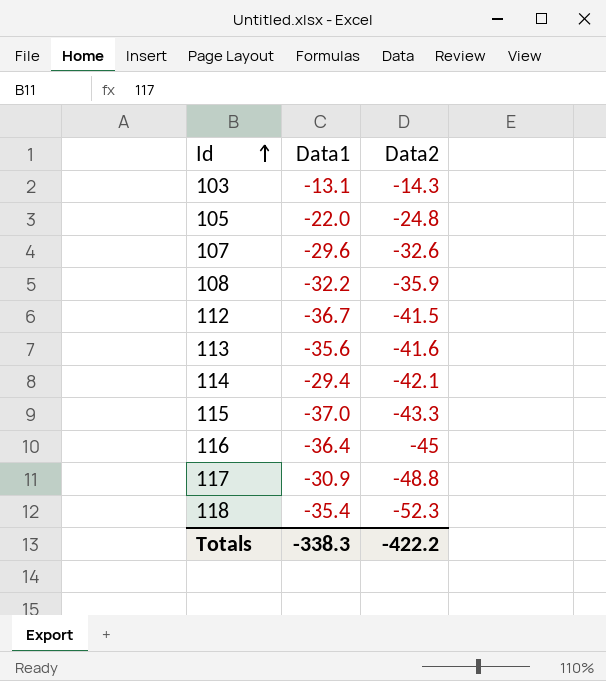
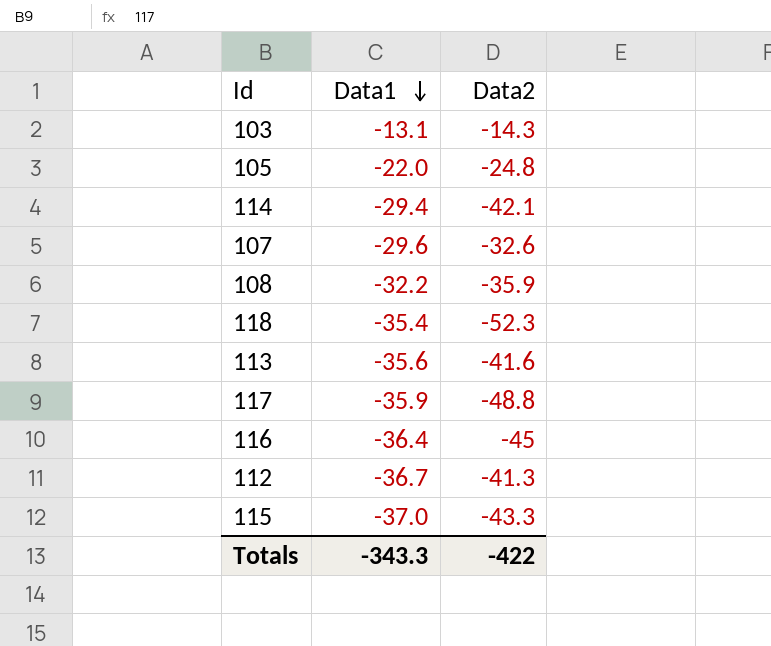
row order: Id ascending -> Data1 descending
117 | Data1: -30.9 -> -35.9
112 | Data2: -41.5 -> -41.3
Totals | Data1: -338.3 -> -343.3
Totals | Data2: -422.2 -> -422

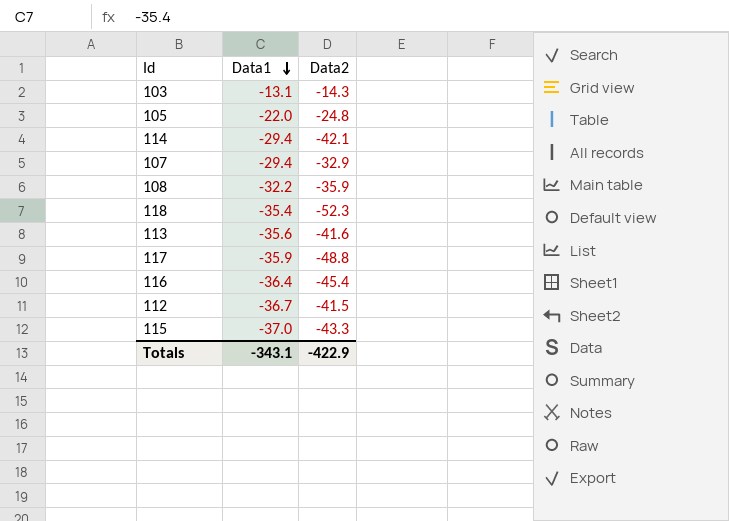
107 | Data1: -29.6 -> -29.4
107 | Data2: -32.6 -> -32.9
116 | Data2: -45 -> -45.4
112 | Data2: -41.3 -> -41.5
Totals | Data1: -343.3 -> -343.1
Totals | Data2: -422 -> -422.9

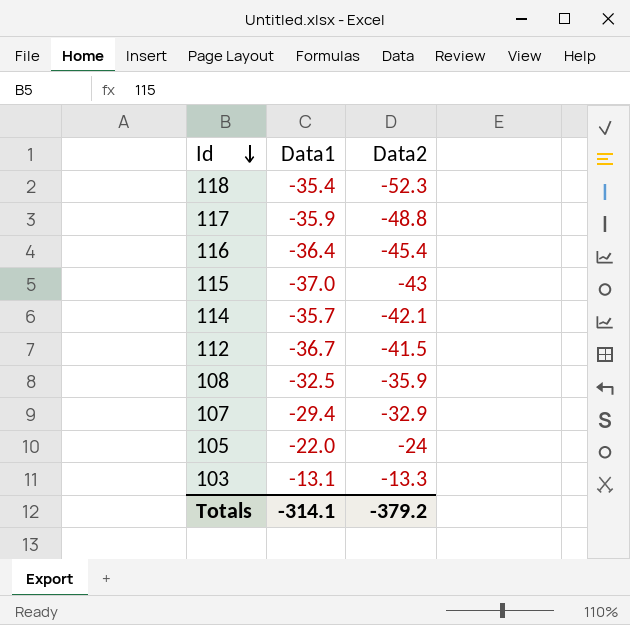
row order: Data1 descending -> Id descending
row 113: -35.6 | -41.6 -> none
115 | Data2: -43.3 -> -43
114 | Data1: -29.4 -> -35.7
108 | Data1: -32.2 -> -32.5
105 | Data2: -24.8 -> -24
103 | Data2: -14.3 -> -13.3
Totals | Data1: -343.1 -> -314.1
Totals | Data2: -422.9 -> -379.2

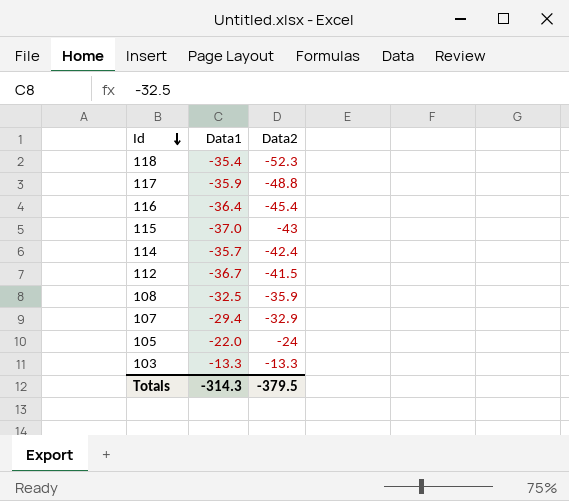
114 | Data2: -42.1 -> -42.4
103 | Data1: -13.1 -> -13.3
Totals | Data1: -314.1 -> -314.3
Totals | Data2: -379.2 -> -379.5

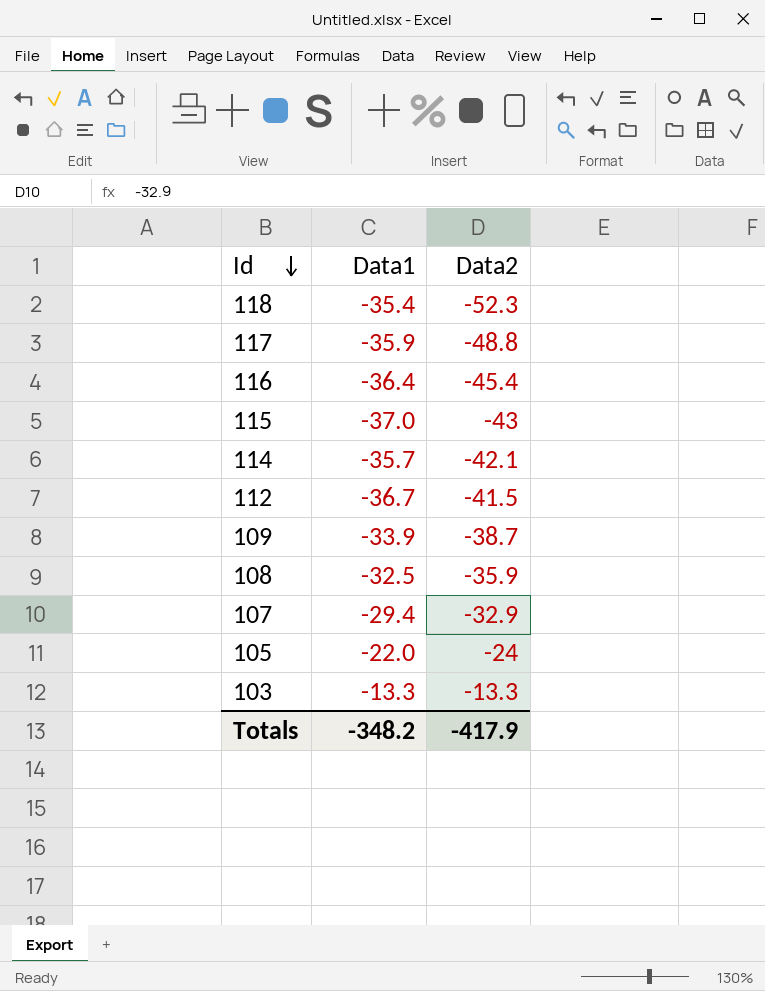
114 | Data2: -42.4 -> -42.1
row 109: none -> -33.9 | -38.7
Totals | Data1: -314.3 -> -348.2
Totals | Data2: -379.5 -> -417.9

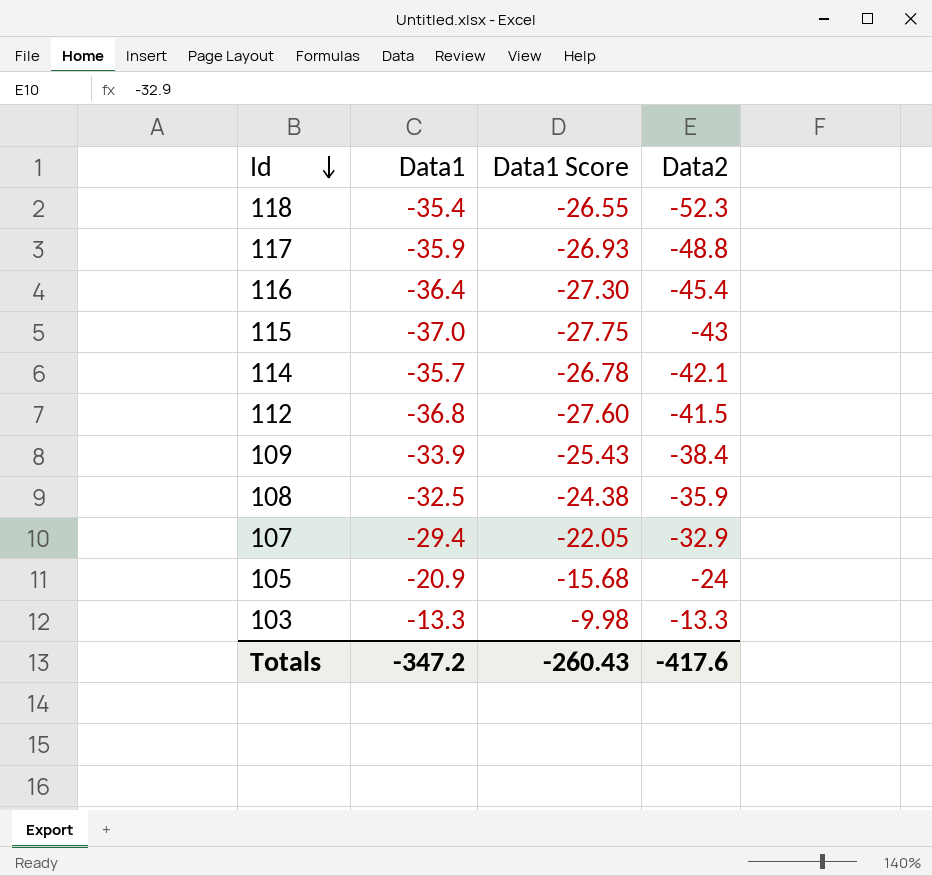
column Data1 Score | formula: none -> [Data1] * 0.75
112 | Data1: -36.7 -> -36.8
109 | Data2: -38.7 -> -38.4
105 | Data1: -22.0 -> -20.9
Totals | Data1: -348.2 -> -347.2
Totals | Data2: -417.9 -> -417.6

